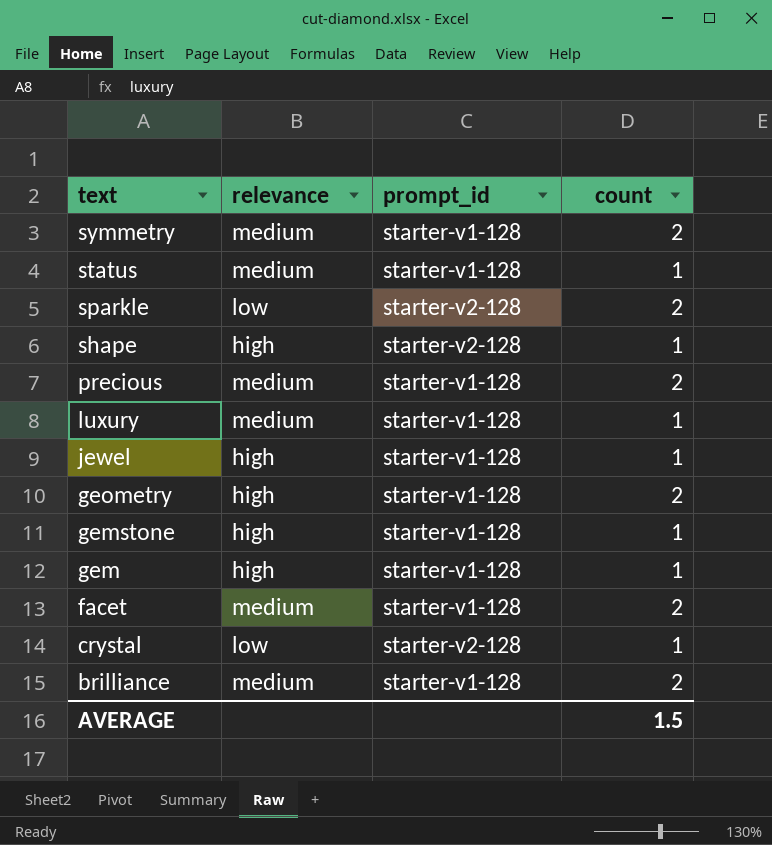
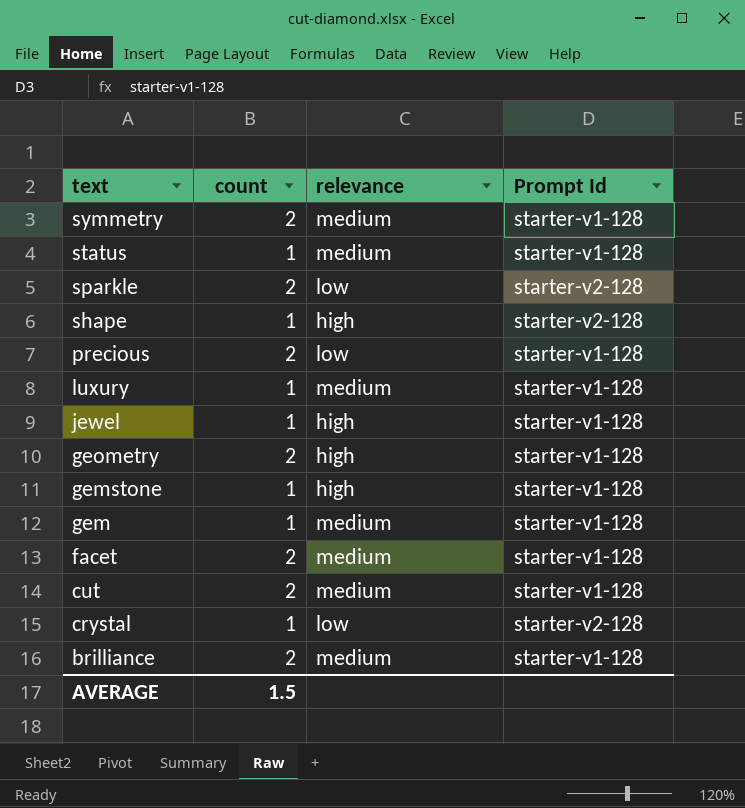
column count | position: 4 -> 2
column name: prompt_id -> Prompt Id
precious | relevance: medium -> low
gem | relevance: high -> medium
row cut: none -> 2 | medium | starter-v1-128

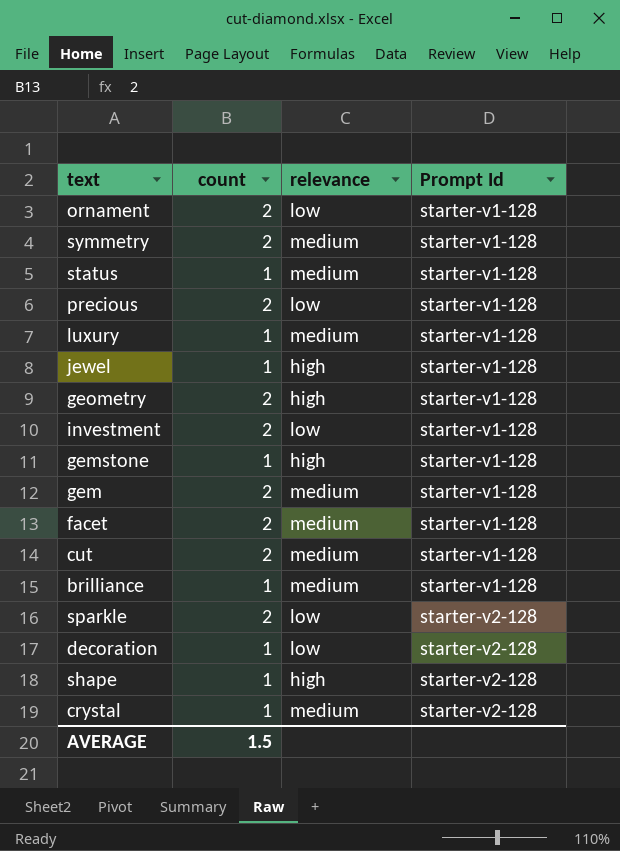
row order: text descending -> Prompt Id ascending
row ornament: none -> 2 | low | starter-v1-128
row investment: none -> 2 | low | starter-v1-128
gem | count: 1 -> 2
brilliance | count: 2 -> 1
row decoration: none -> 1 | low | starter-v2-128
crystal | relevance: low -> medium

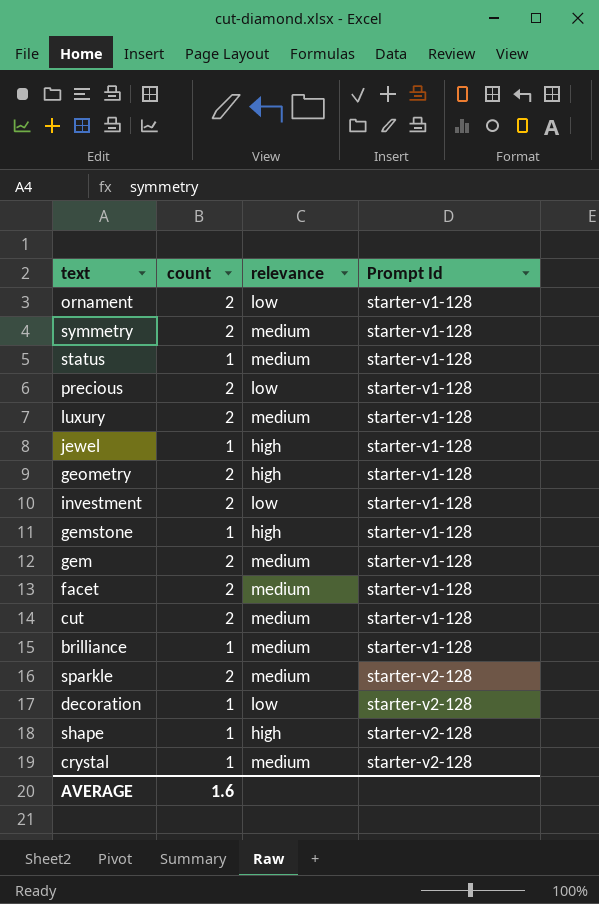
luxury | count: 1 -> 2
sparkle | relevance: low -> medium
AVERAGE | count: 1.5 -> 1.6

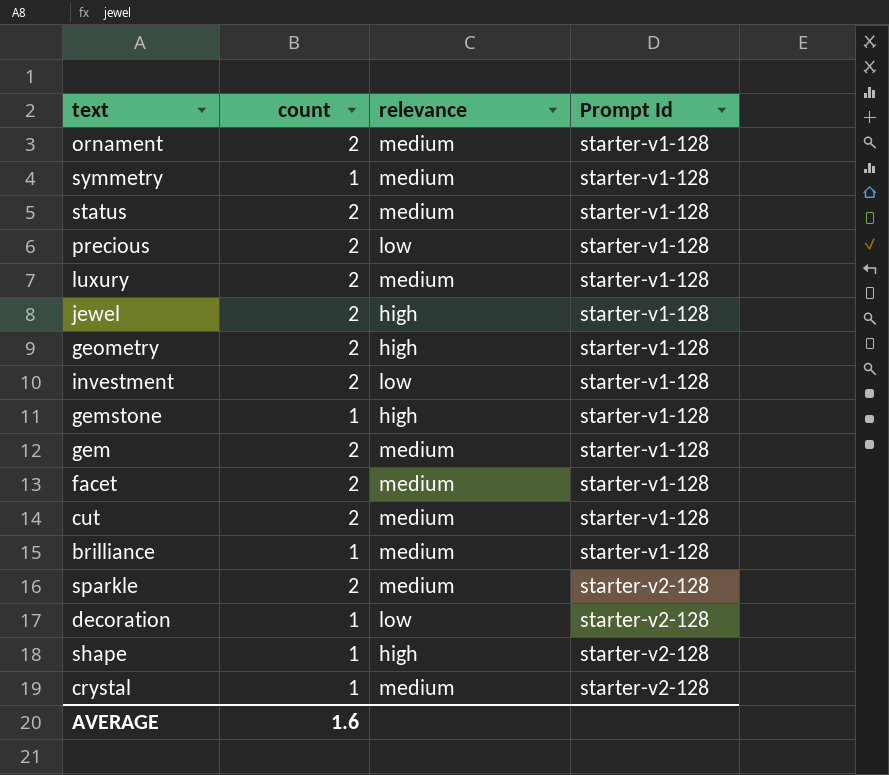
ornament | relevance: low -> medium
symmetry | count: 2 -> 1
status | count: 1 -> 2
jewel | count: 1 -> 2

